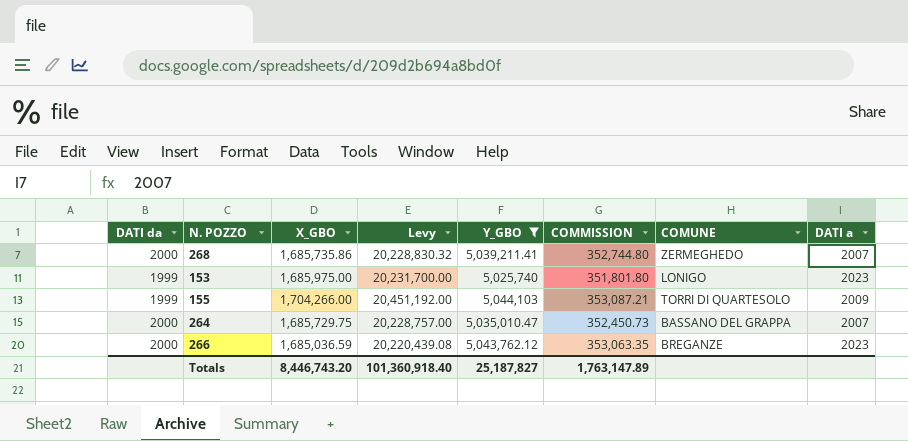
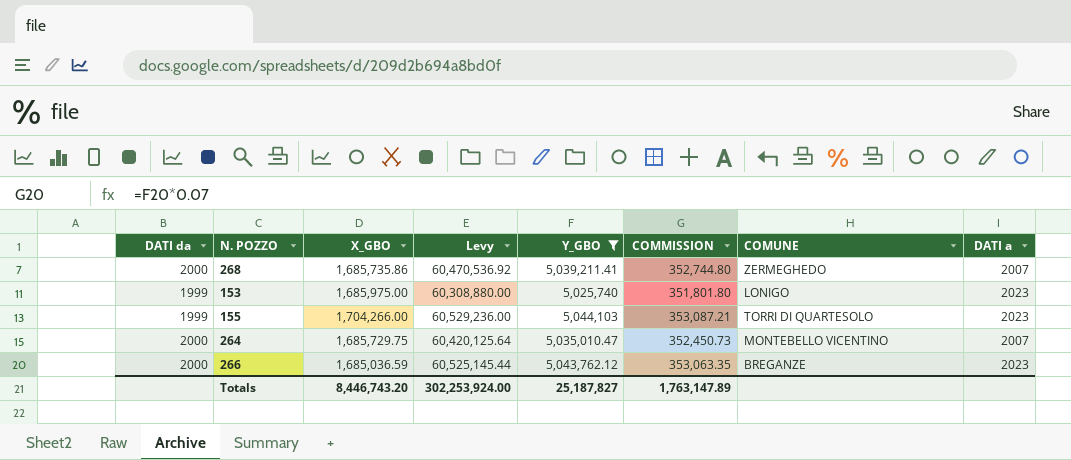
column Levy | formula: [X_GBO] * 12 -> [Y_GBO] * 12
155 | DATI a: 2009 -> 2023
264 | COMUNE: BASSANO DEL GRAPPA -> MONTEBELLO VICENTINO
Totals | Levy: 101,360,918.40 -> 302,253,924.00

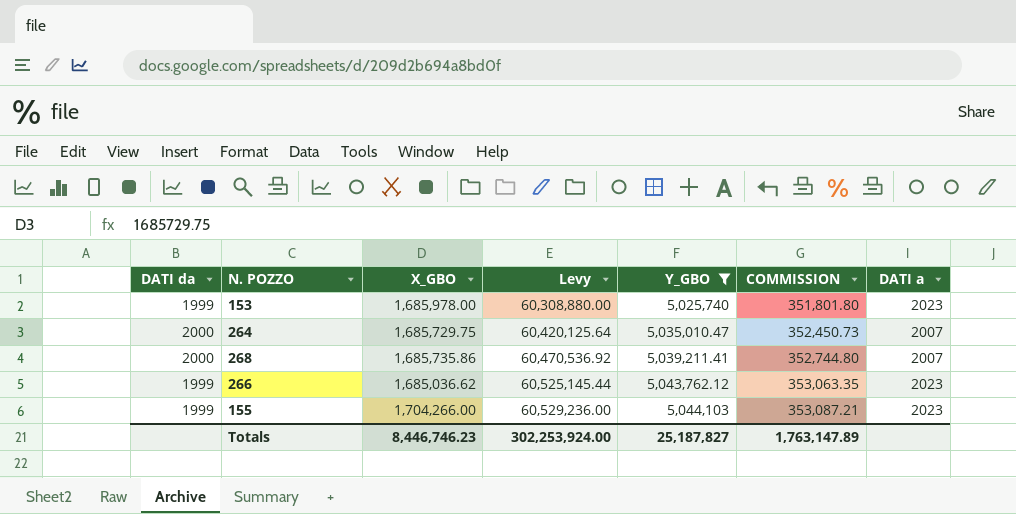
row order: none -> Levy ascending
column COMUNE | position: 7 -> none
153 | X_GBO: 1,685,975.00 -> 1,685,978.00
266 | DATI da: 2000 -> 1999
266 | X_GBO: 1,685,036.59 -> 1,685,036.62
Totals | X_GBO: 8,446,743.20 -> 8,446,746.23

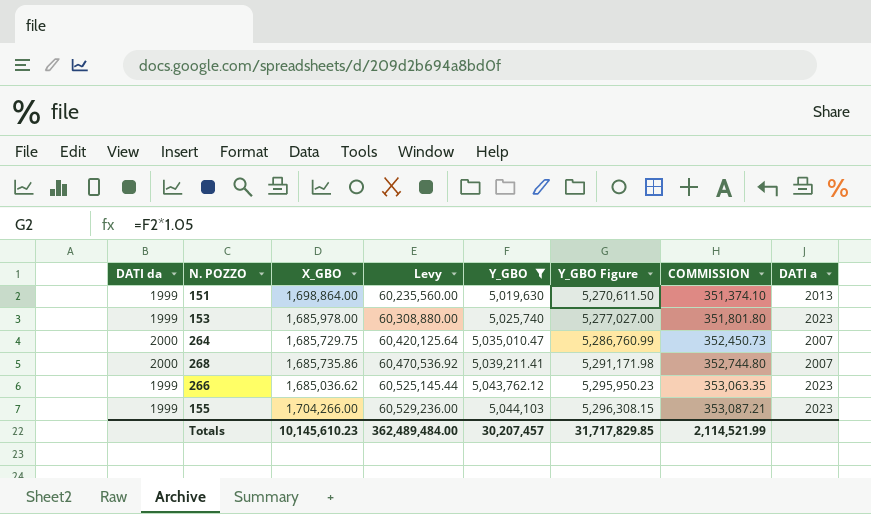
column Y_GBO Figure | formula: none -> [Y_GBO] * 1.05
row 151: none -> 1999 | 1,698,864.00 | 60,235,560.00 | 5,019,630 | 5,270,611.50 | 351,374.10 | 2013
Totals | X_GBO: 8,446,746.23 -> 10,145,610.23
Totals | Levy: 302,253,924.00 -> 362,489,484.00
Totals | Y_GBO: 25,187,827 -> 30,207,457
Totals | COMMISSION: 1,763,147.89 -> 2,114,521.99

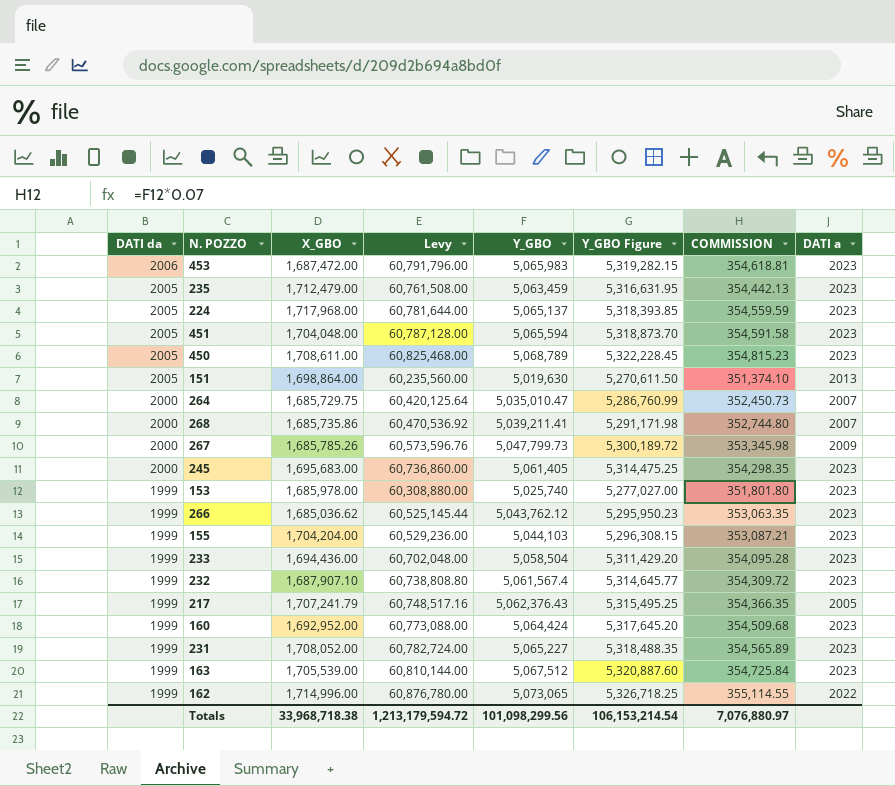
filter: Y_GBO <= 5,044,103 -> none
row order: Levy ascending -> DATI da descending
151 | DATI da: 1999 -> 2005
155 | X_GBO: 1,704,266.00 -> 1,704,204.00
Totals | X_GBO: 10,145,610.23 -> 33,968,718.38
Totals | Levy: 362,489,484.00 -> 1,213,179,594.72
Totals | Y_GBO: 30,207,457 -> 101,098,299.56
Totals | Y_GBO Figure: 31,717,829.85 -> 106,153,214.54
Totals | COMMISSION: 2,114,521.99 -> 7,076,880.97

